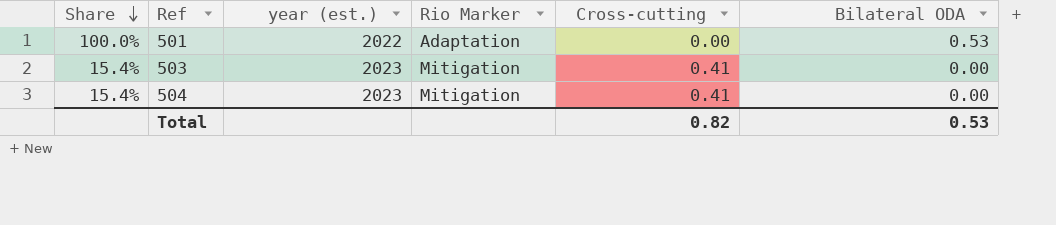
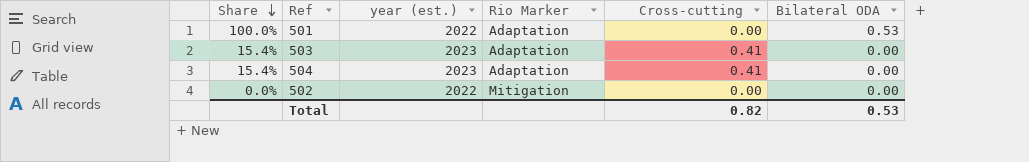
503 | Rio Marker: Mitigation -> Adaptation
504 | Rio Marker: Mitigation -> Adaptation
row 502: none -> 0.0% | 2022 | Mitigation | 0.00 | 0.00

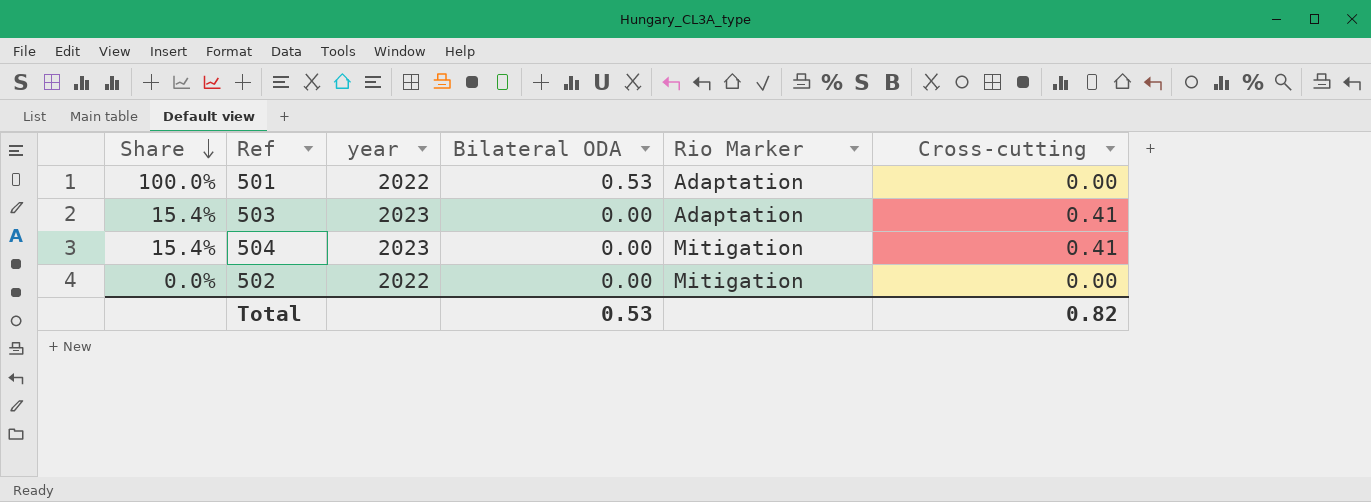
column name: year (est.) -> year
column Bilateral ODA | position: 6 -> 4
504 | Rio Marker: Adaptation -> Mitigation

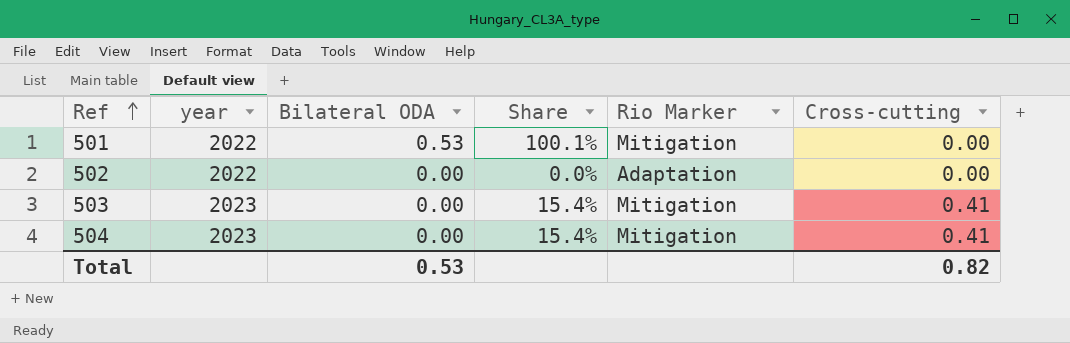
row order: Share descending -> Ref ascending
column Share | position: 1 -> 4
501 | Share: 100.0% -> 100.1%
501 | Rio Marker: Adaptation -> Mitigation
502 | Rio Marker: Mitigation -> Adaptation
503 | Rio Marker: Adaptation -> Mitigation

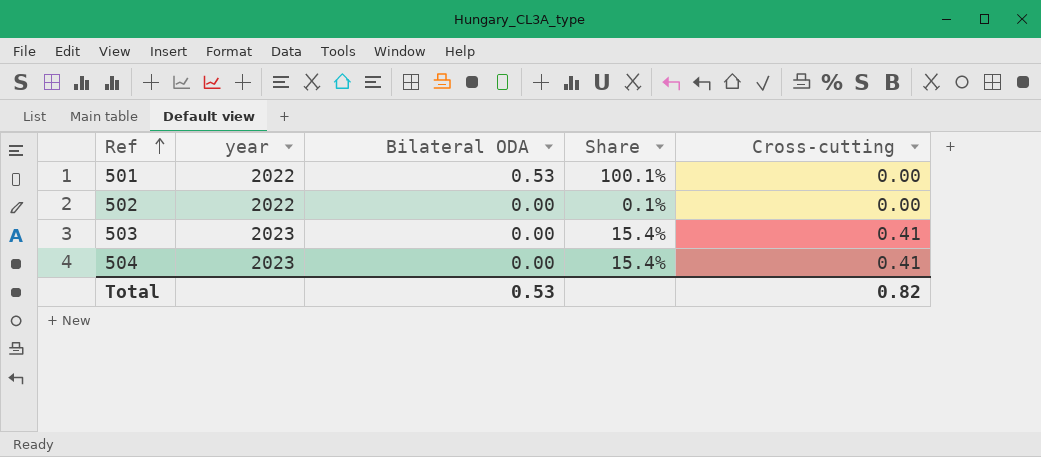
column Rio Marker | position: 5 -> none
502 | Share: 0.0% -> 0.1%

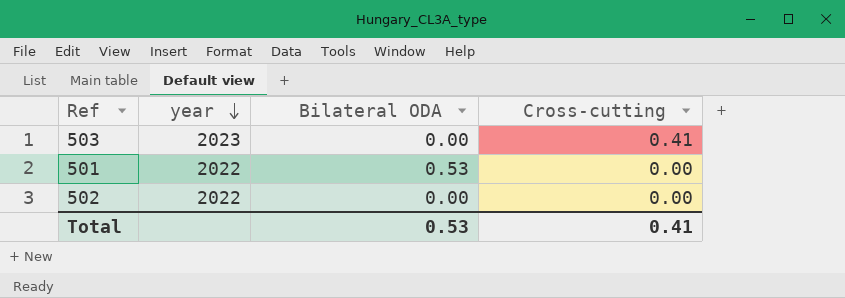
row order: Ref ascending -> year descending
column Share | position: 4 -> none
row 504: 2023 | 0.00 | 15.4% | 0.41 -> none
Total | Cross-cutting: 0.82 -> 0.41

